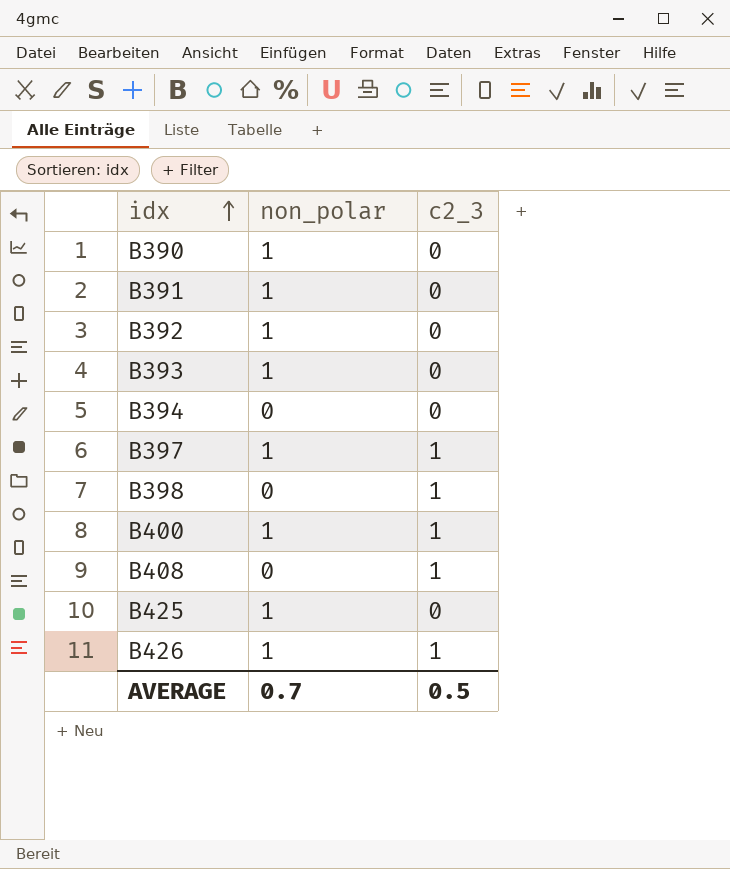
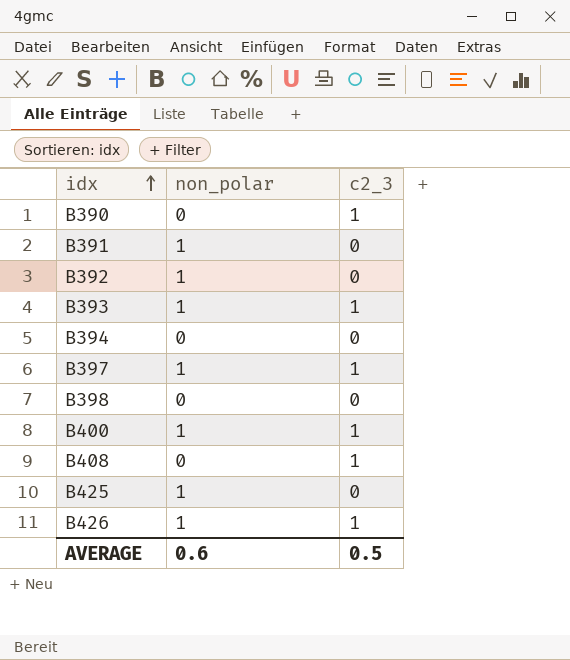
B390 | non_polar: 1 -> 0
B390 | c2_3: 0 -> 1
B393 | c2_3: 0 -> 1
B398 | c2_3: 1 -> 0
AVERAGE | non_polar: 0.7 -> 0.6

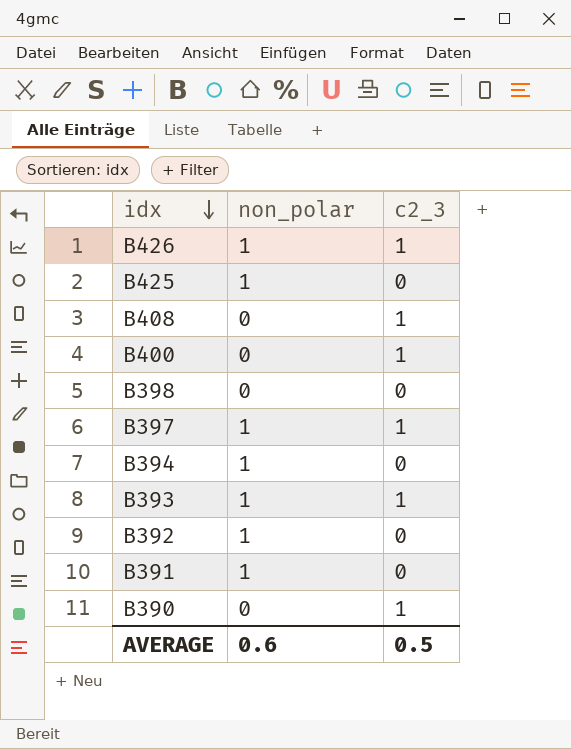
row order: idx ascending -> idx descending
B400 | non_polar: 1 -> 0
B394 | non_polar: 0 -> 1

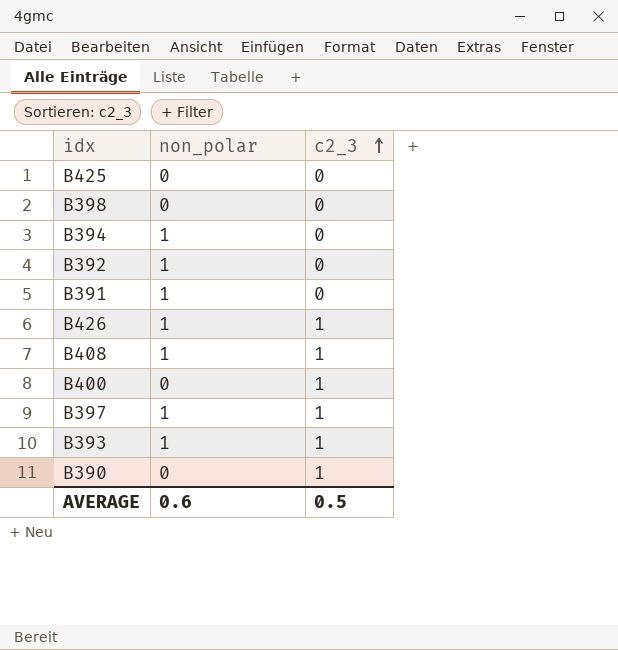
row order: idx descending -> c2_3 ascending
B425 | non_polar: 1 -> 0
B408 | non_polar: 0 -> 1

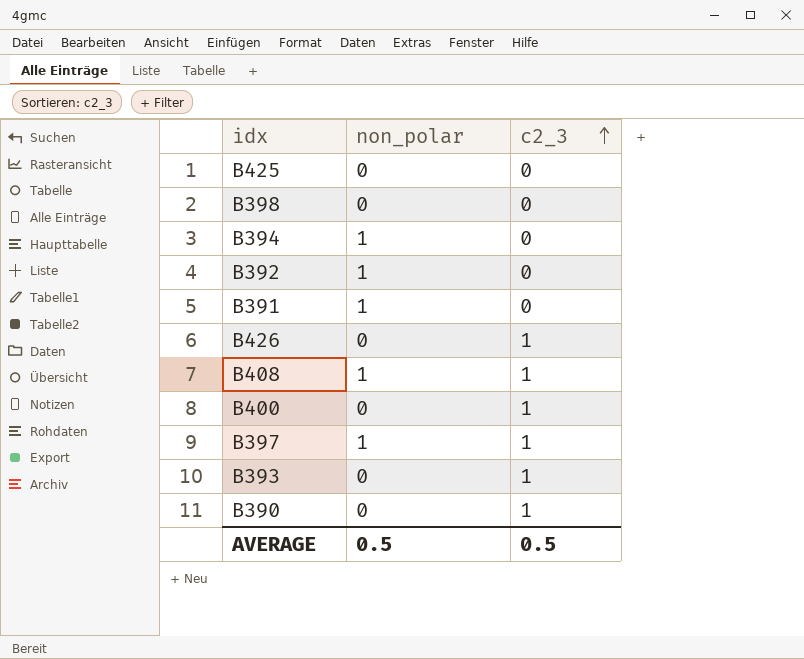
B426 | non_polar: 1 -> 0
B393 | non_polar: 1 -> 0
AVERAGE | non_polar: 0.6 -> 0.5

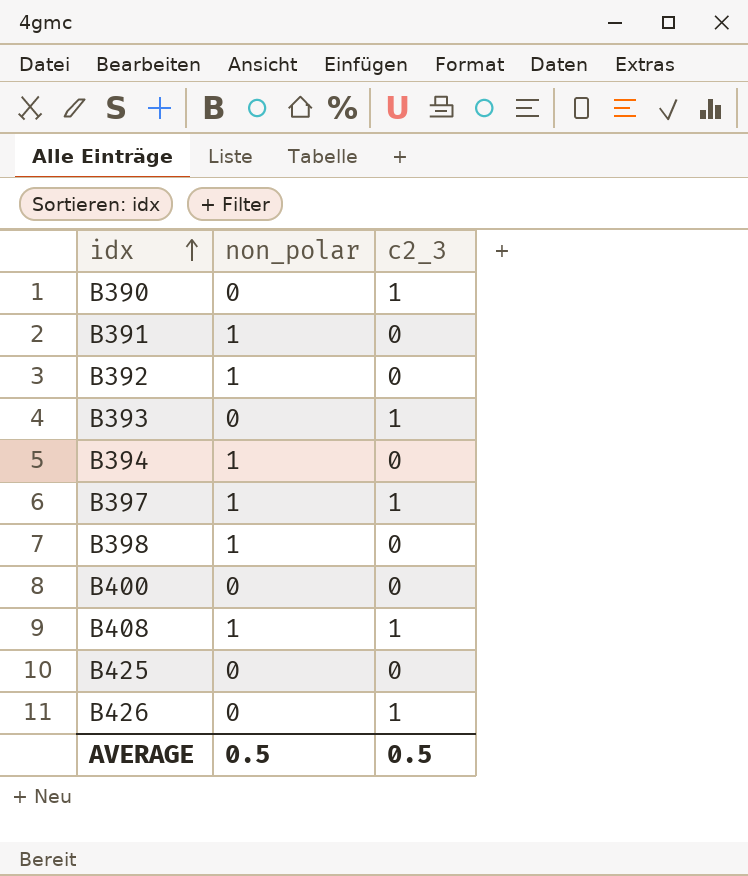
row order: c2_3 ascending -> idx ascending
B398 | non_polar: 0 -> 1
B400 | c2_3: 1 -> 0

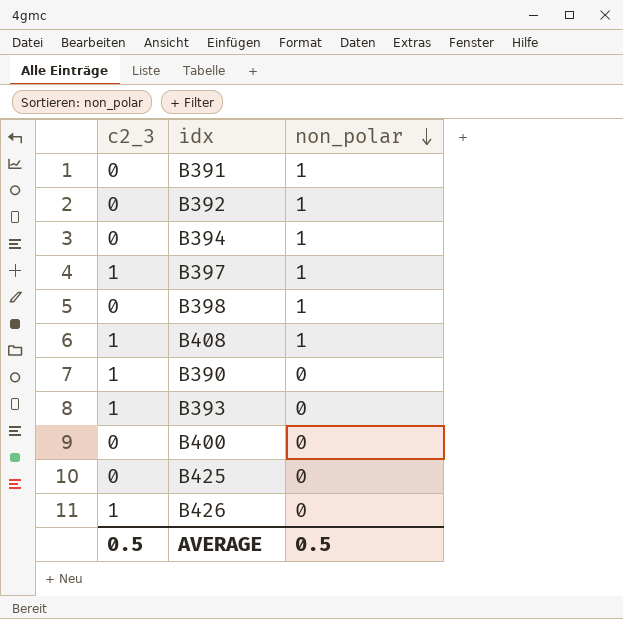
row order: idx ascending -> non_polar descending
column c2_3 | position: 3 -> 1

